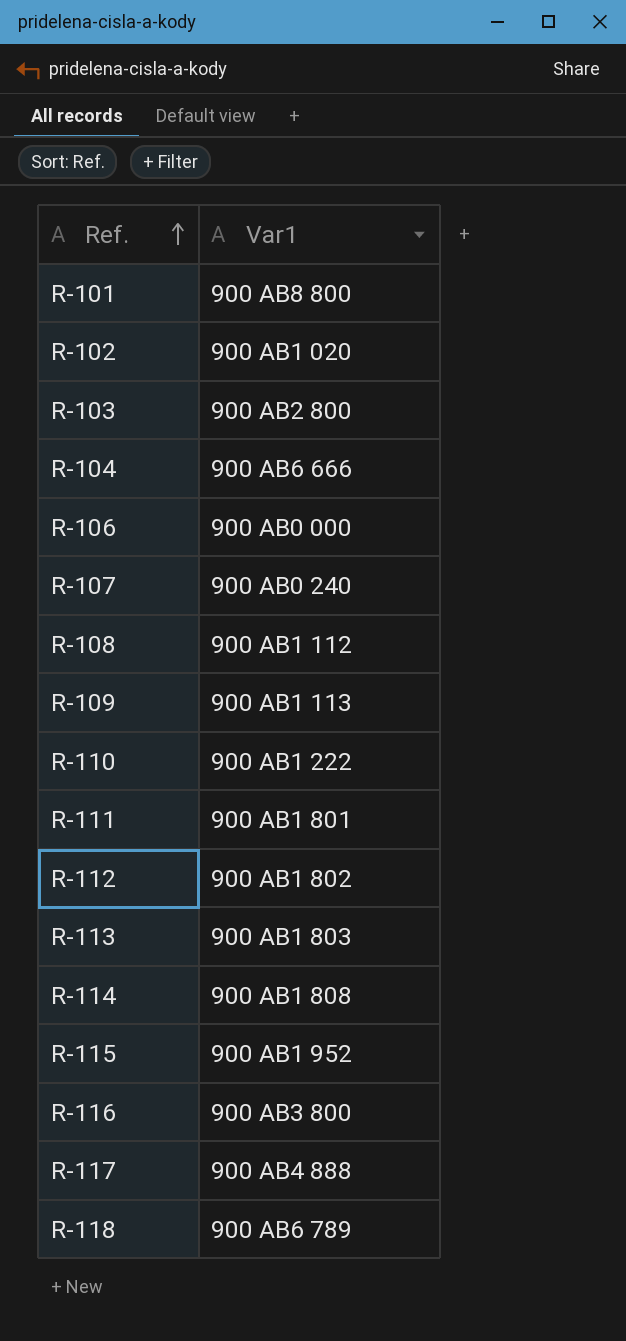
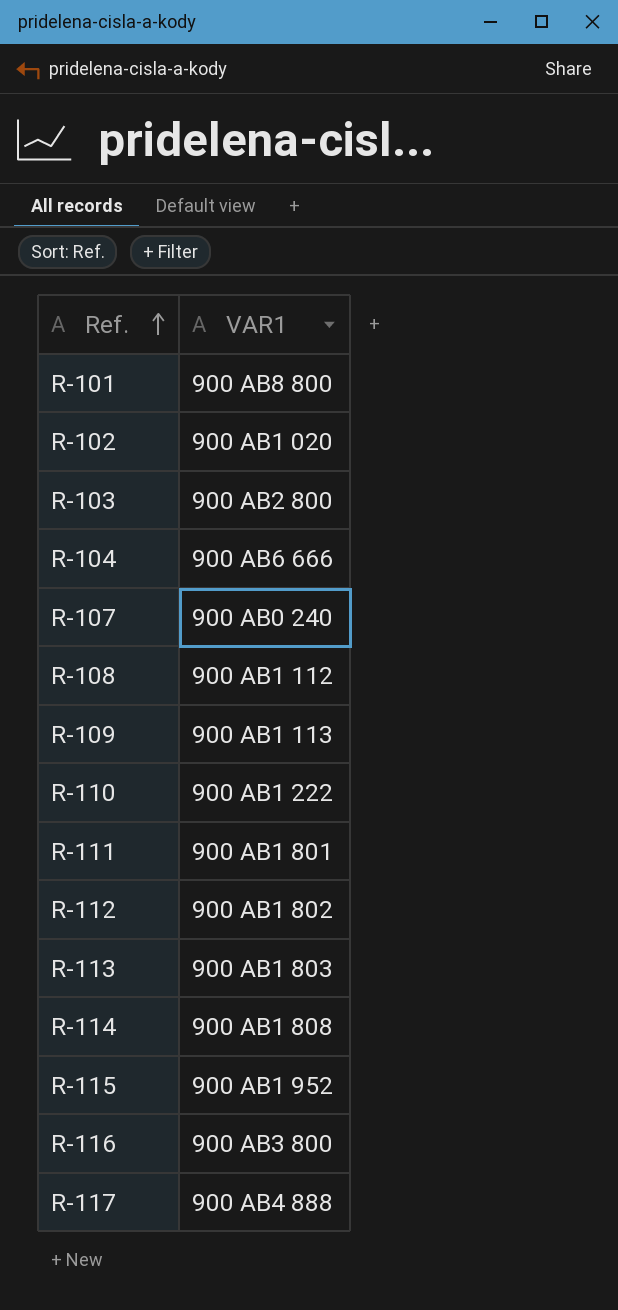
column name: Var1 -> VAR1
row R-106: 900 AB0 000 -> none
row R-118: 900 AB6 789 -> none

